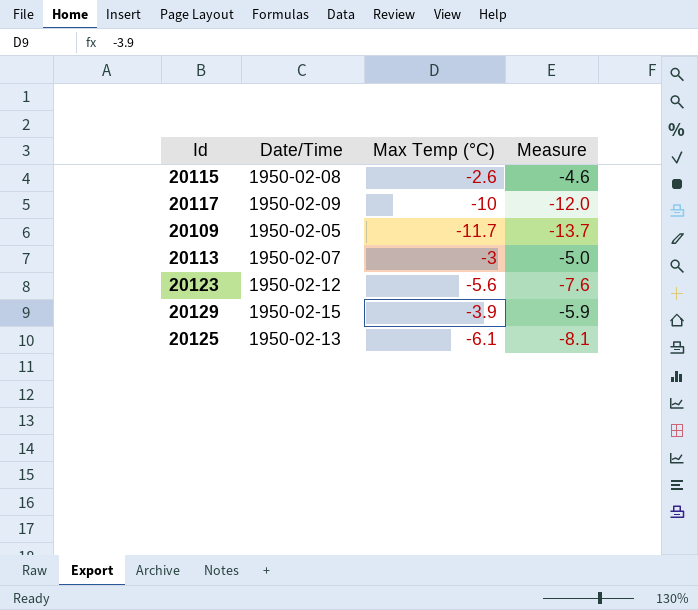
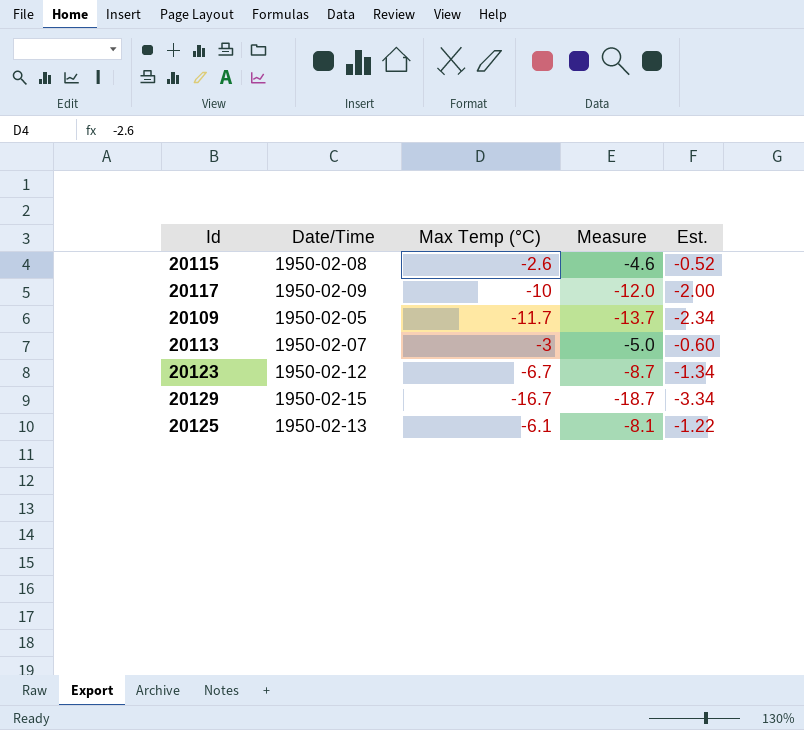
column Est. | formula: none -> [Max Temp (°C)] * 0.2
20123 | Max Temp (°C): -5.6 -> -6.7
20123 | Measure: -7.6 -> -8.7
20129 | Max Temp (°C): -3.9 -> -16.7
20129 | Measure: -5.9 -> -18.7

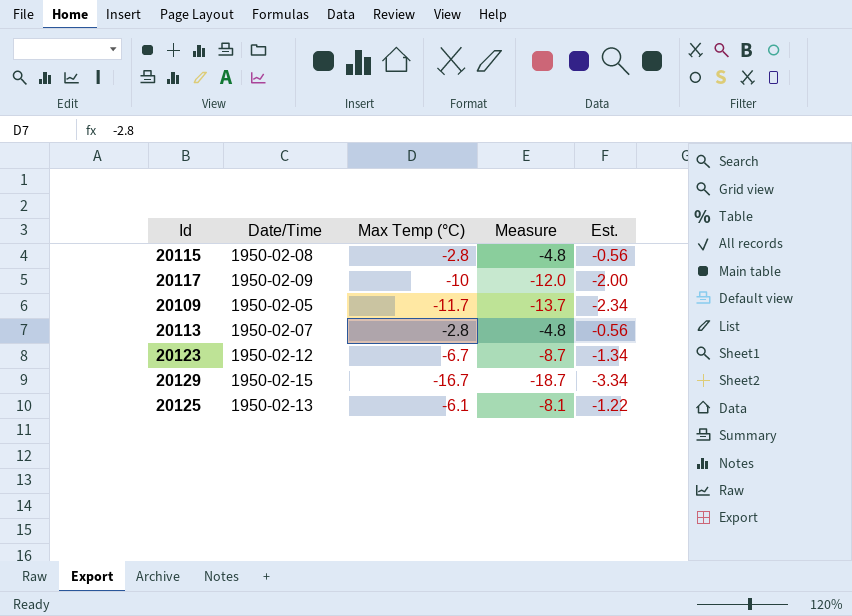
20115 | Max Temp (°C): -2.6 -> -2.8
20115 | Measure: -4.6 -> -4.8
20115 | Est.: -0.52 -> -0.56
20113 | Max Temp (°C): -3 -> -2.8
20113 | Measure: -5.0 -> -4.8
20113 | Est.: -0.60 -> -0.56

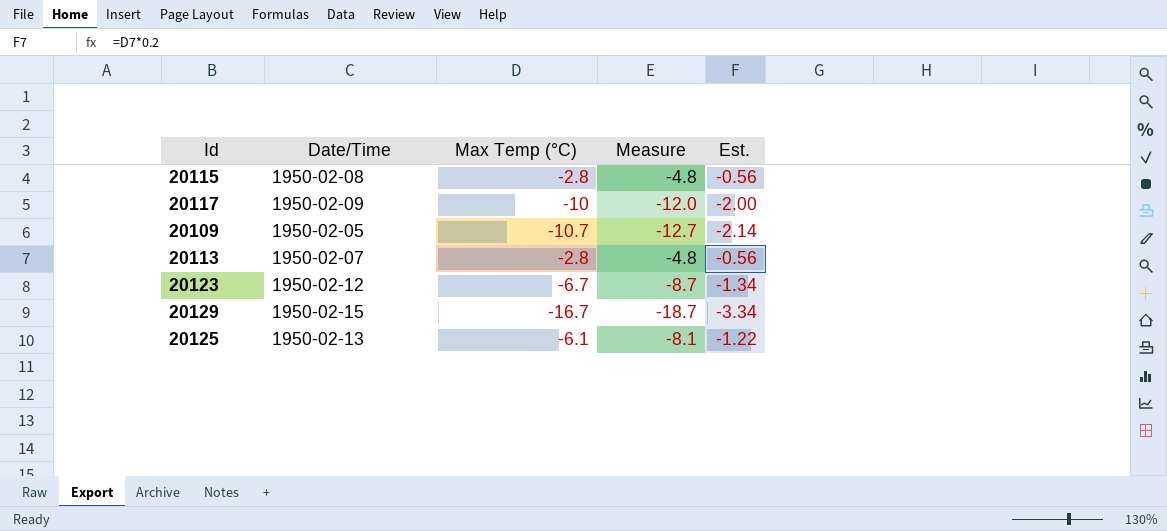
20109 | Max Temp (°C): -11.7 -> -10.7
20109 | Measure: -13.7 -> -12.7
20109 | Est.: -2.34 -> -2.14

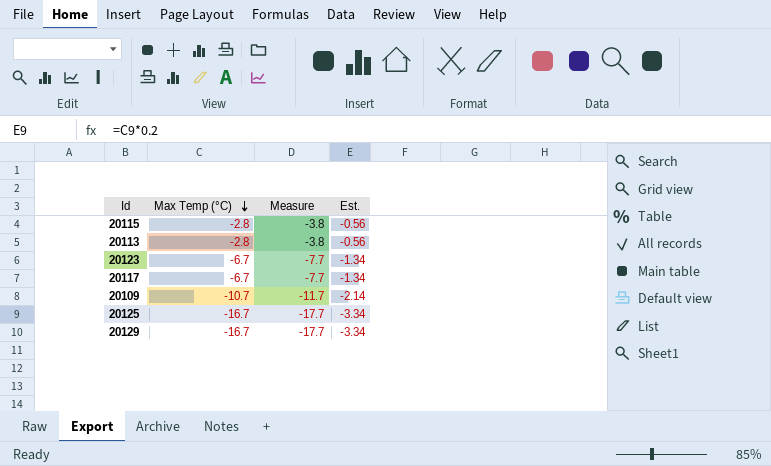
row order: none -> Max Temp (°C) descending
column Date/Time | position: 2 -> none
column Measure | formula: [Max Temp (°C)] - 2 -> [Max Temp (°C)] - 1
20117 | Max Temp (°C): -10 -> -6.7
20117 | Est.: -2.00 -> -1.34
20125 | Max Temp (°C): -6.1 -> -16.7
20125 | Est.: -1.22 -> -3.34

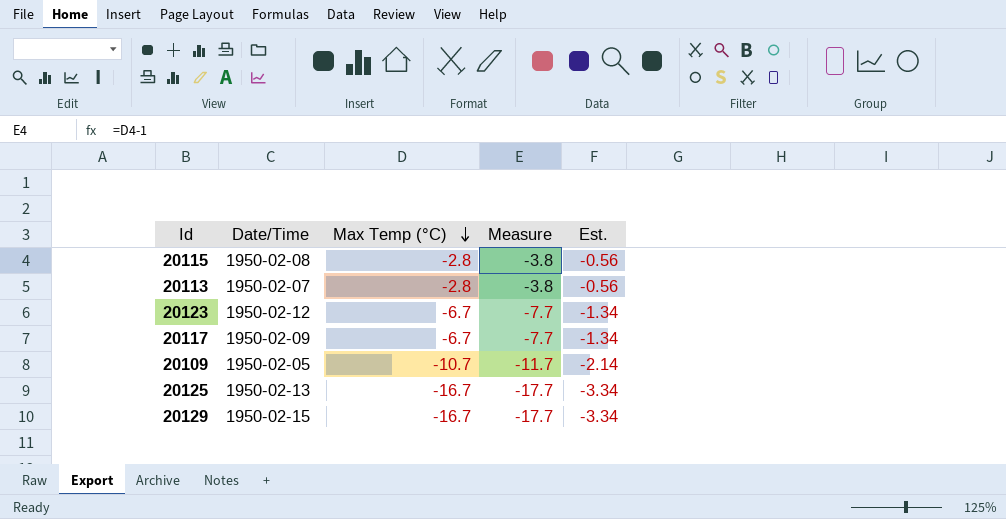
column Date/Time | position: none -> 2

